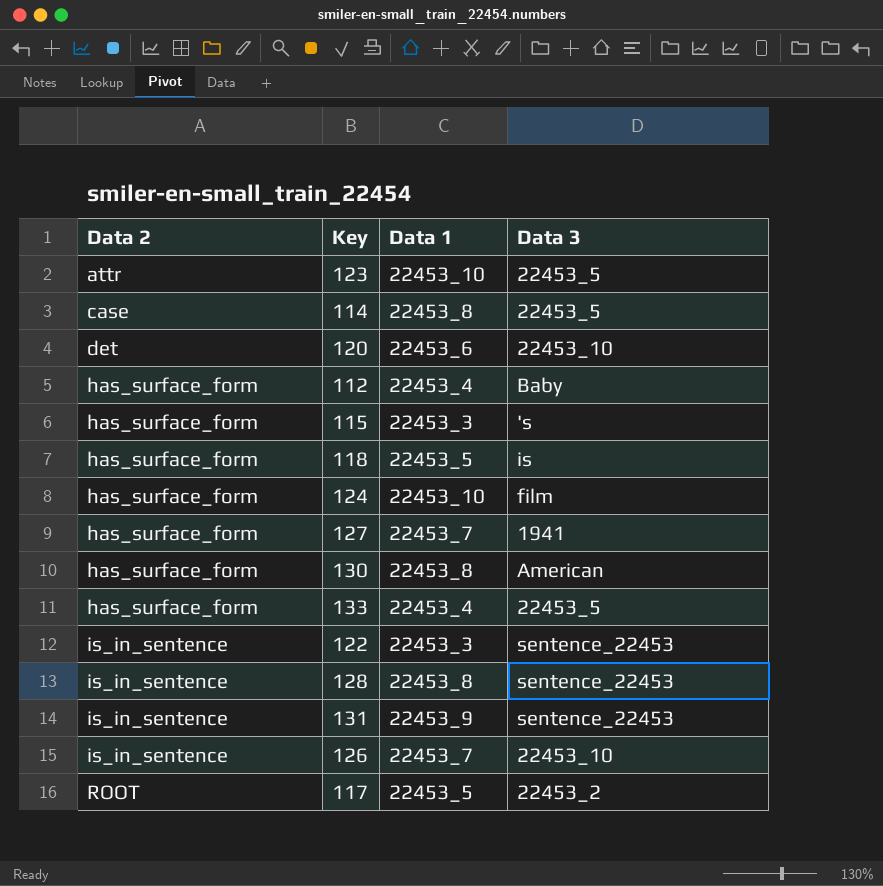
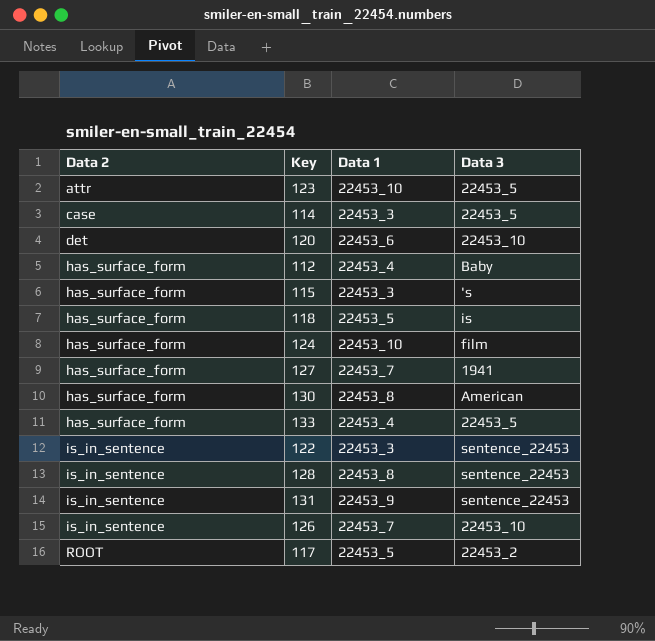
114 | Data 1: 22453_8 -> 22453_3

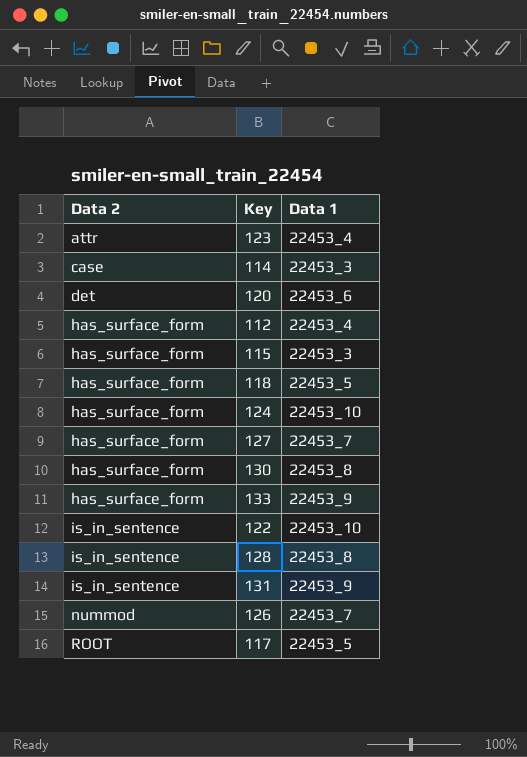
column Data 3 | position: 4 -> none
123 | Data 1: 22453_10 -> 22453_4
133 | Data 1: 22453_4 -> 22453_9
122 | Data 1: 22453_3 -> 22453_10
126 | Data 2: is_in_sentence -> nummod

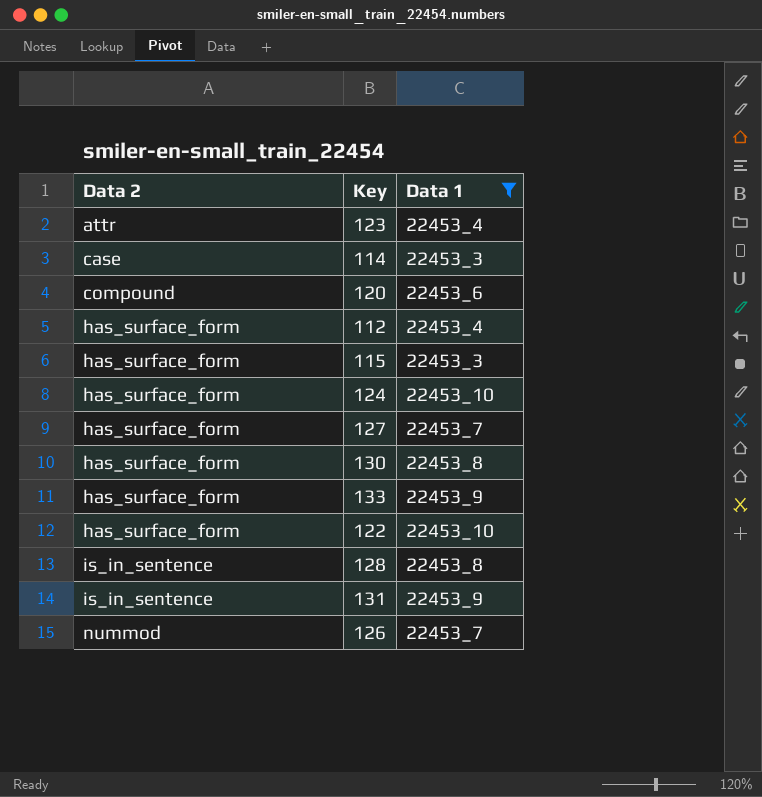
filter: none -> Data 1 != 22453_5
120 | Data 2: det -> compound
122 | Data 2: is_in_sentence -> has_surface_form

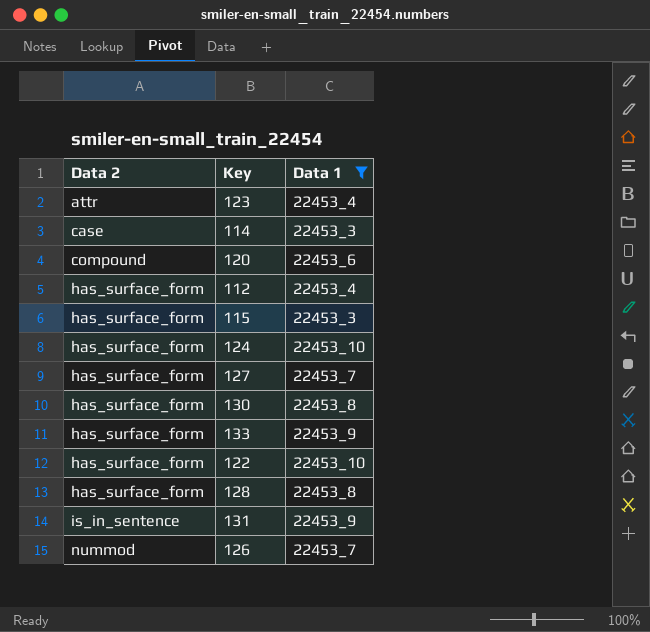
128 | Data 2: is_in_sentence -> has_surface_form

